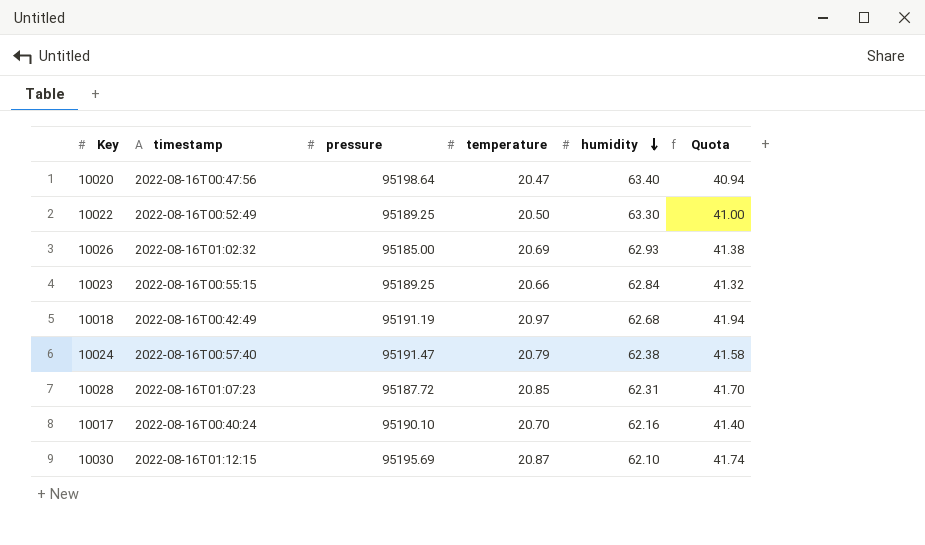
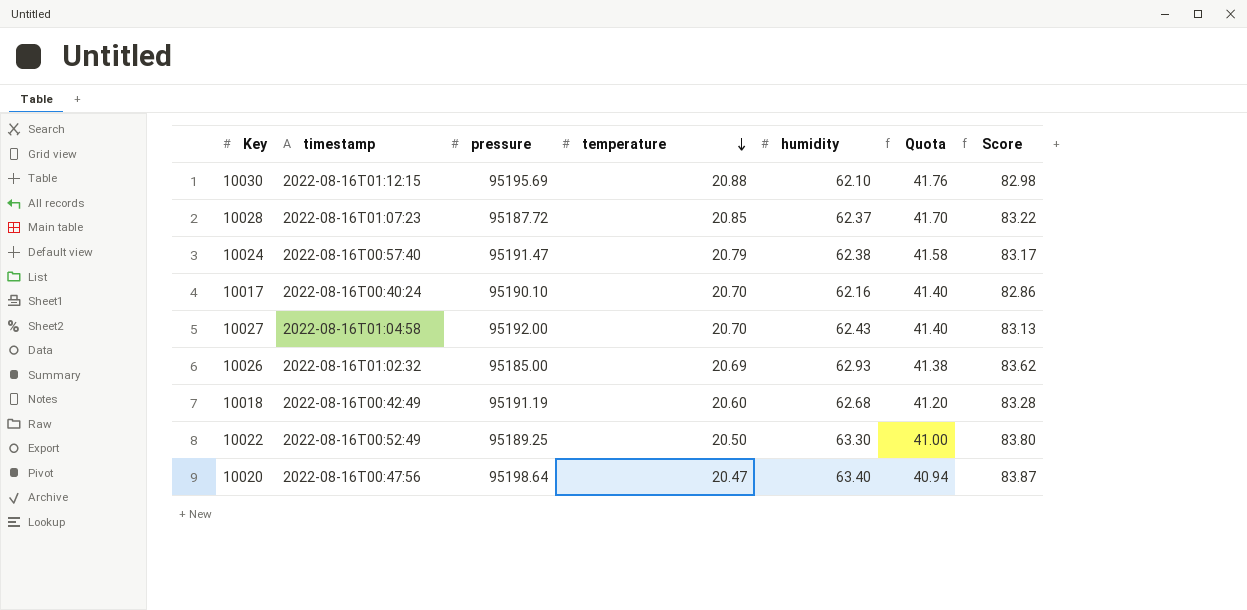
row order: humidity descending -> temperature descending
column Score | formula: none -> [temperature] + [humidity]
row 10023: 2022-08-16T00:55:15 | 95189.25 | 20.66 | 62.84 | 41.32 -> none
10030 | temperature: 20.87 -> 20.88
10030 | Quota: 41.74 -> 41.76
10028 | humidity: 62.31 -> 62.37
row 10027: none -> 2022-08-16T01:04:58 | 95192.00 | 20.70 | 62.43 | 41.40 | 83.13
10018 | temperature: 20.97 -> 20.60
10018 | Quota: 41.94 -> 41.20

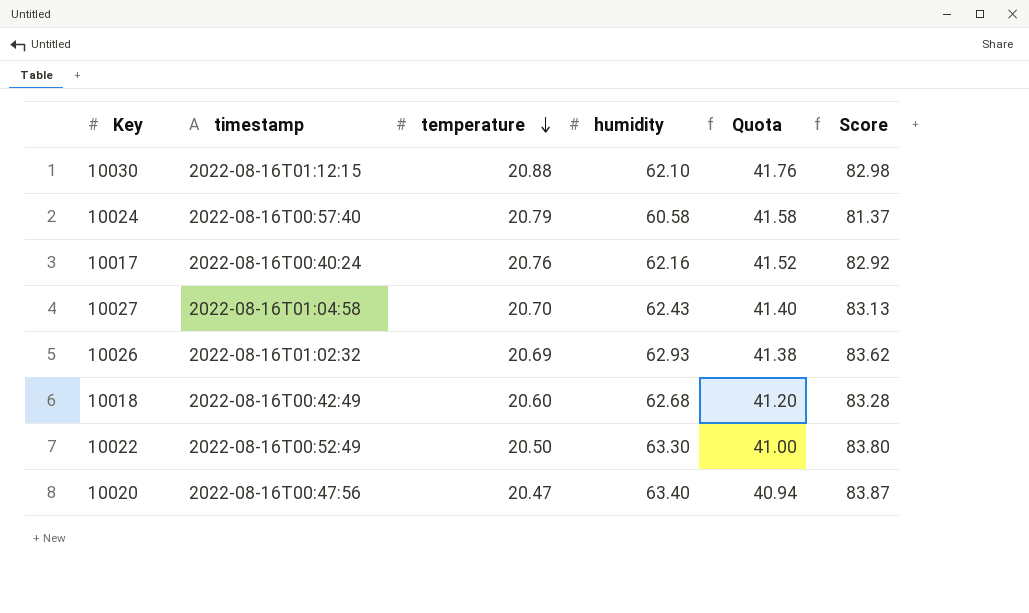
column pressure | position: 3 -> none
row 10028: 2022-08-16T01:07:23 | 95187.72 | 20.85 | 62.37 | 41.70 | 83.22 -> none
10024 | humidity: 62.38 -> 60.58
10024 | Score: 83.17 -> 81.37
10017 | temperature: 20.70 -> 20.76
10017 | Quota: 41.40 -> 41.52
10017 | Score: 82.86 -> 82.92

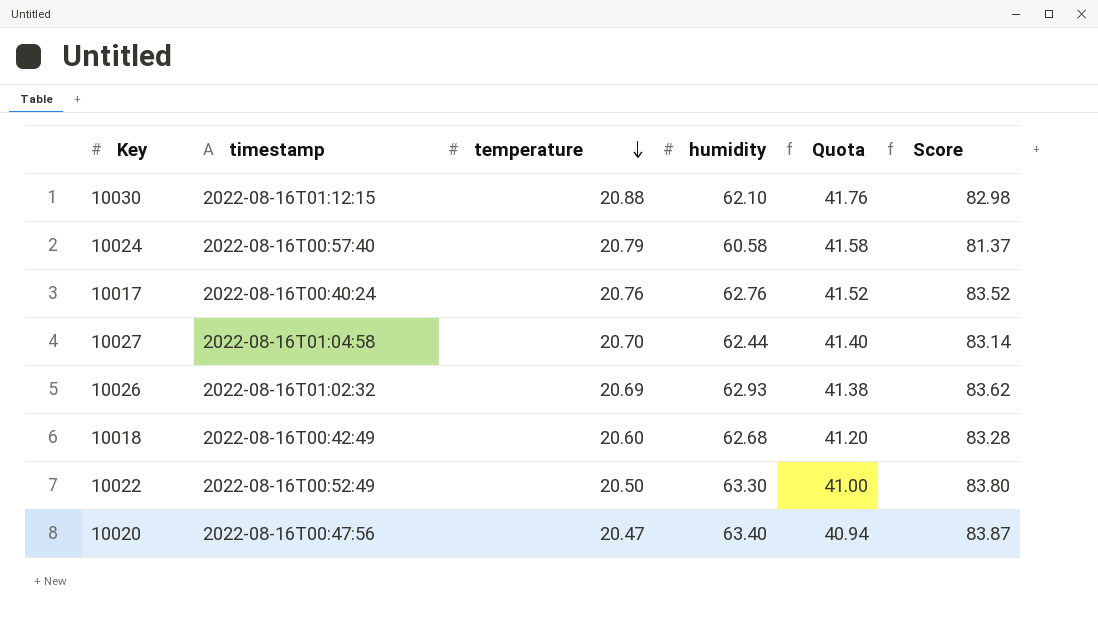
10017 | humidity: 62.16 -> 62.76
10017 | Score: 82.92 -> 83.52
10027 | humidity: 62.43 -> 62.44
10027 | Score: 83.13 -> 83.14

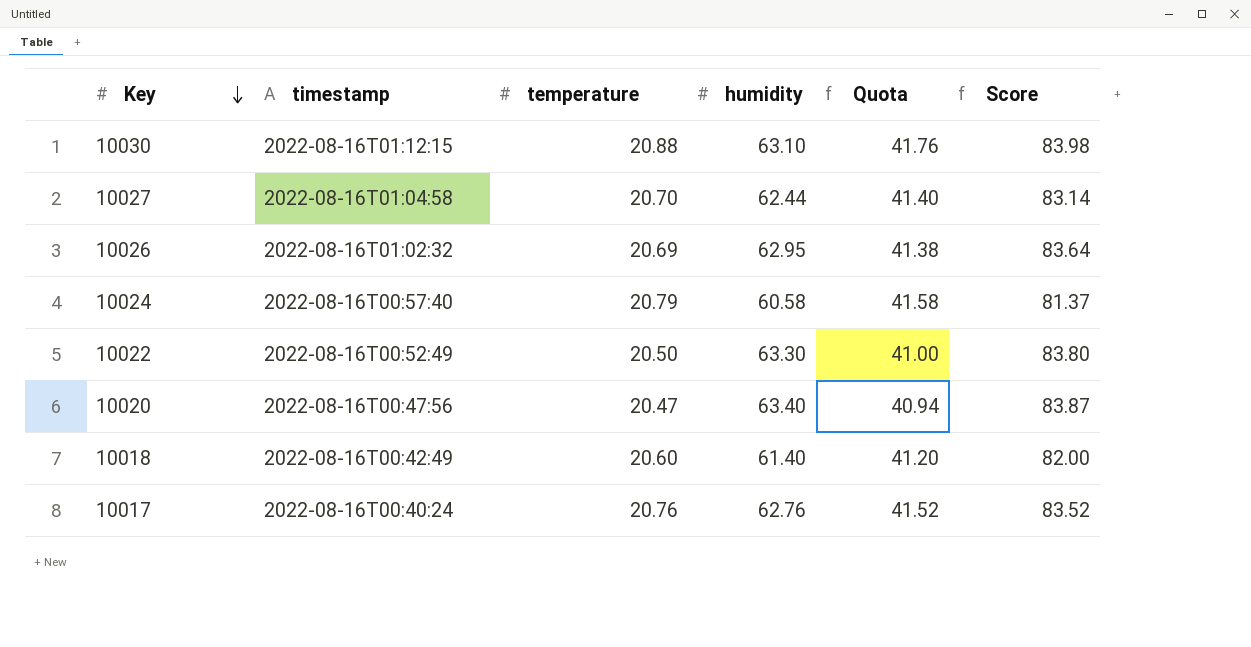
row order: temperature descending -> Key descending
10030 | humidity: 62.10 -> 63.10
10030 | Score: 82.98 -> 83.98
10026 | humidity: 62.93 -> 62.95
10026 | Score: 83.62 -> 83.64
10018 | humidity: 62.68 -> 61.40
10018 | Score: 83.28 -> 82.00

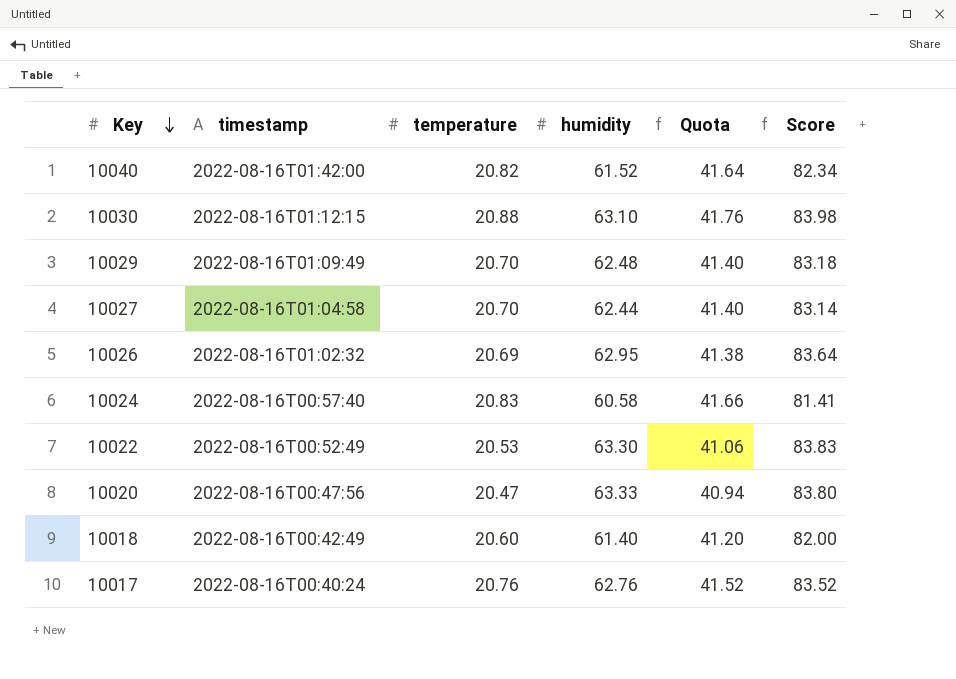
row 10040: none -> 2022-08-16T01:42:00 | 20.82 | 61.52 | 41.64 | 82.34
row 10029: none -> 2022-08-16T01:09:49 | 20.70 | 62.48 | 41.40 | 83.18
10024 | temperature: 20.79 -> 20.83
10024 | Quota: 41.58 -> 41.66
10024 | Score: 81.37 -> 81.41
10022 | temperature: 20.50 -> 20.53
10022 | Quota: 41.00 -> 41.06
10022 | Score: 83.80 -> 83.83
10020 | humidity: 63.40 -> 63.33
10020 | Score: 83.87 -> 83.80

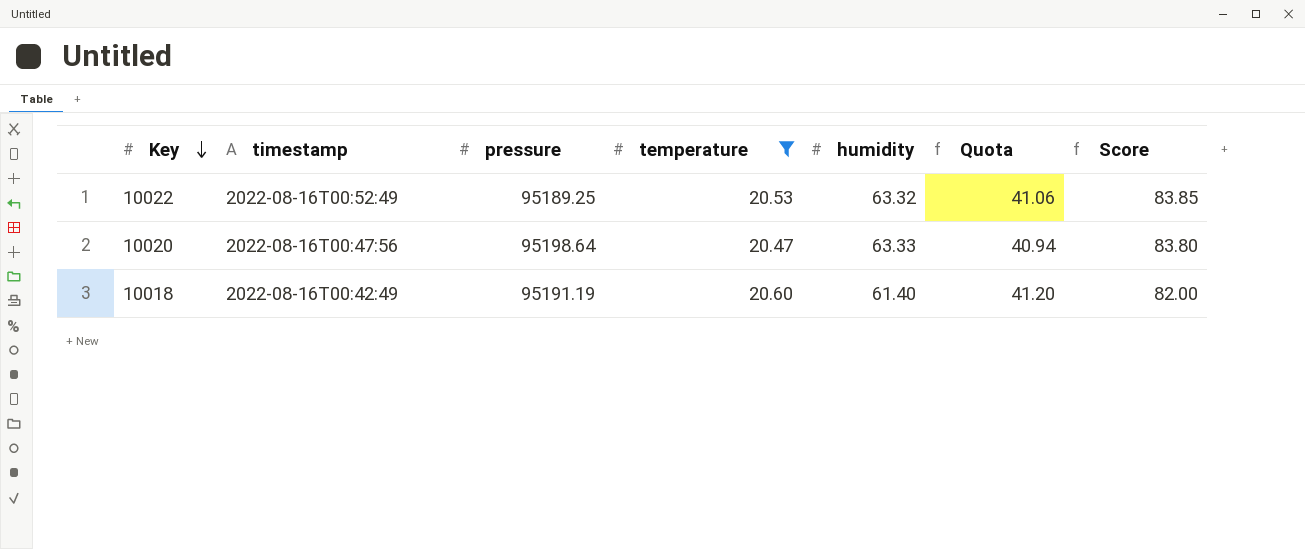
filter: none -> temperature <= 20.60
column pressure | position: none -> 3
10022 | humidity: 63.30 -> 63.32
10022 | Score: 83.83 -> 83.85

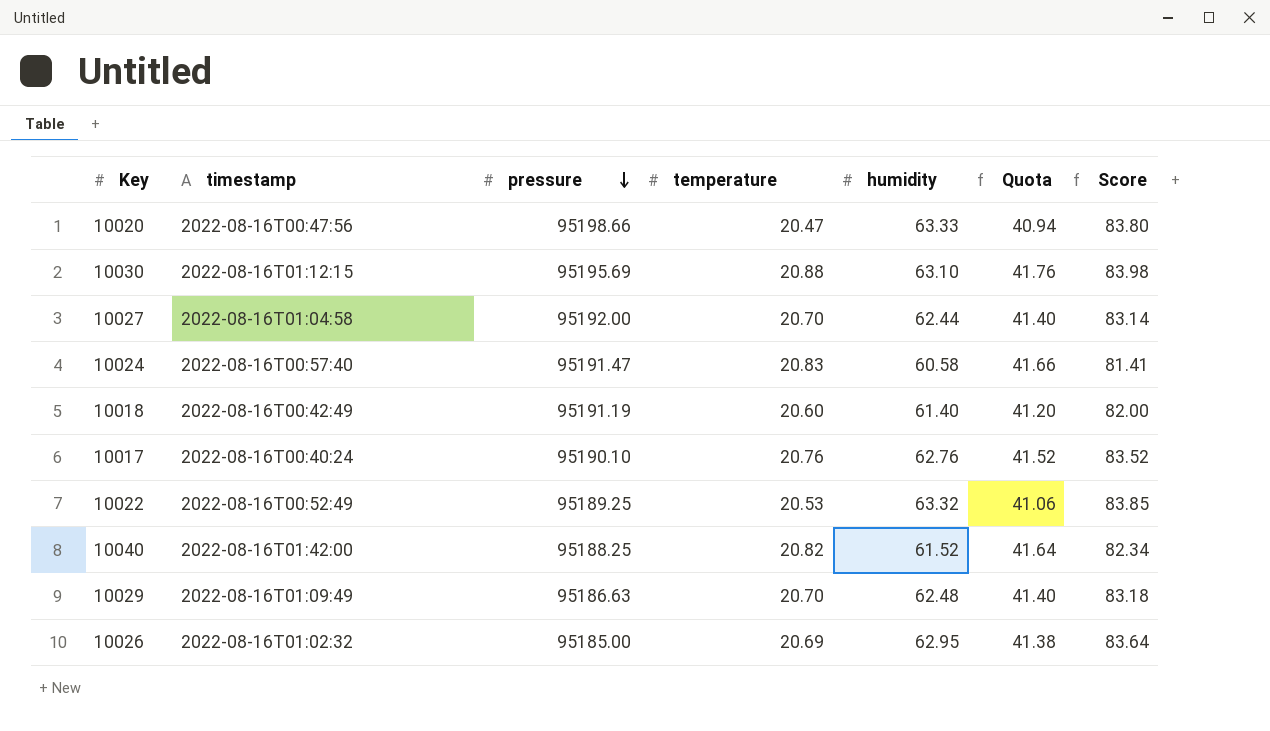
filter: temperature <= 20.60 -> none
row order: Key descending -> pressure descending
10020 | pressure: 95198.64 -> 95198.66

